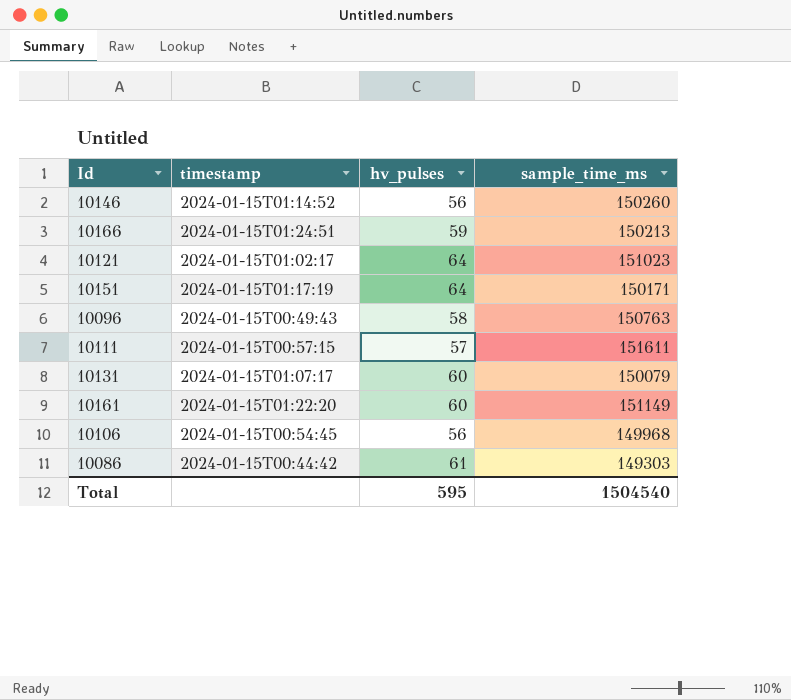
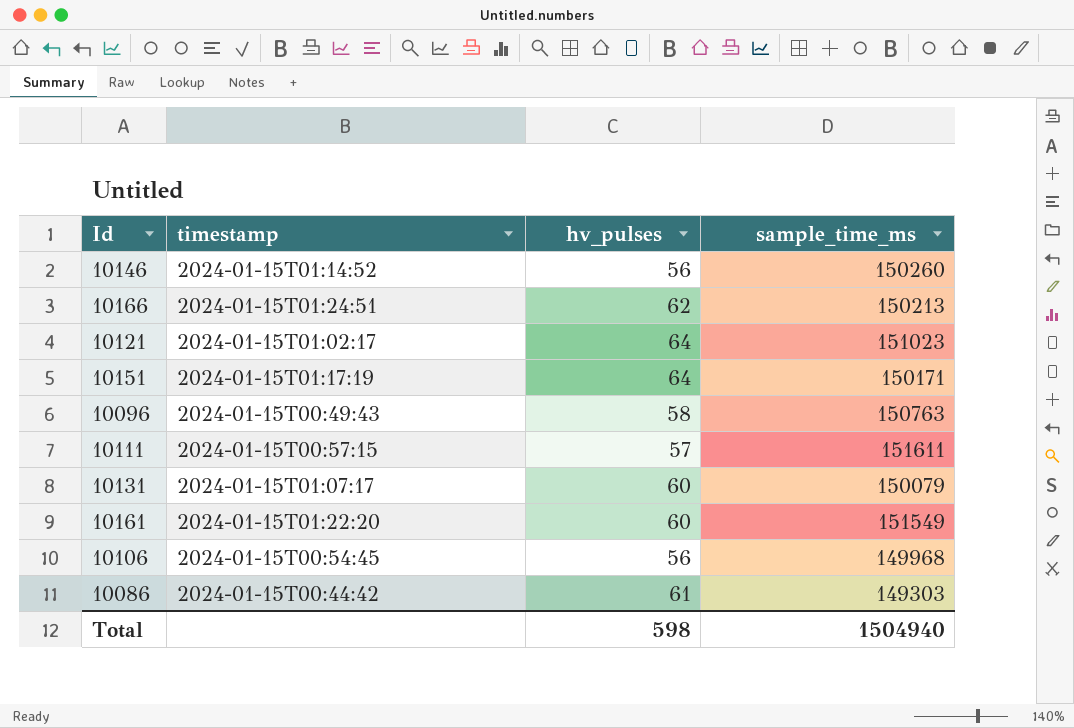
10166 | hv_pulses: 59 -> 62
10161 | sample_time_ms: 151149 -> 151549
Total | hv_pulses: 595 -> 598
Total | sample_time_ms: 1504540 -> 1504940

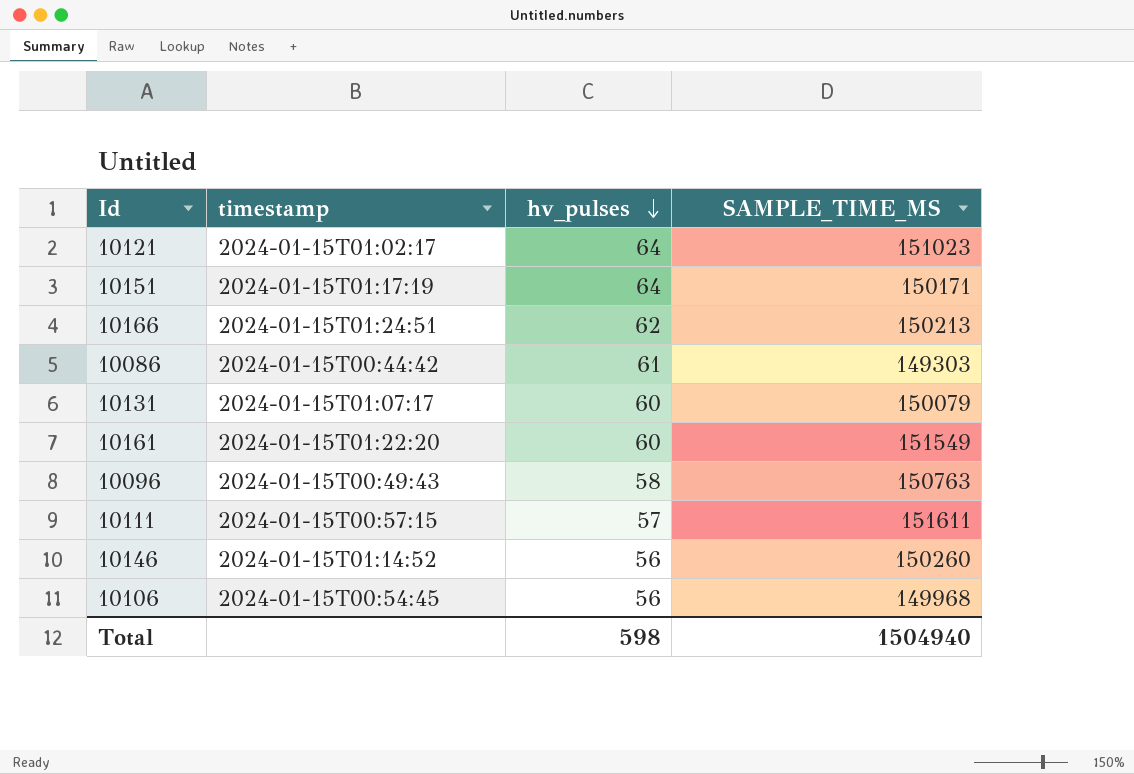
row order: none -> hv_pulses descending
column name: sample_time_ms -> SAMPLE_TIME_MS

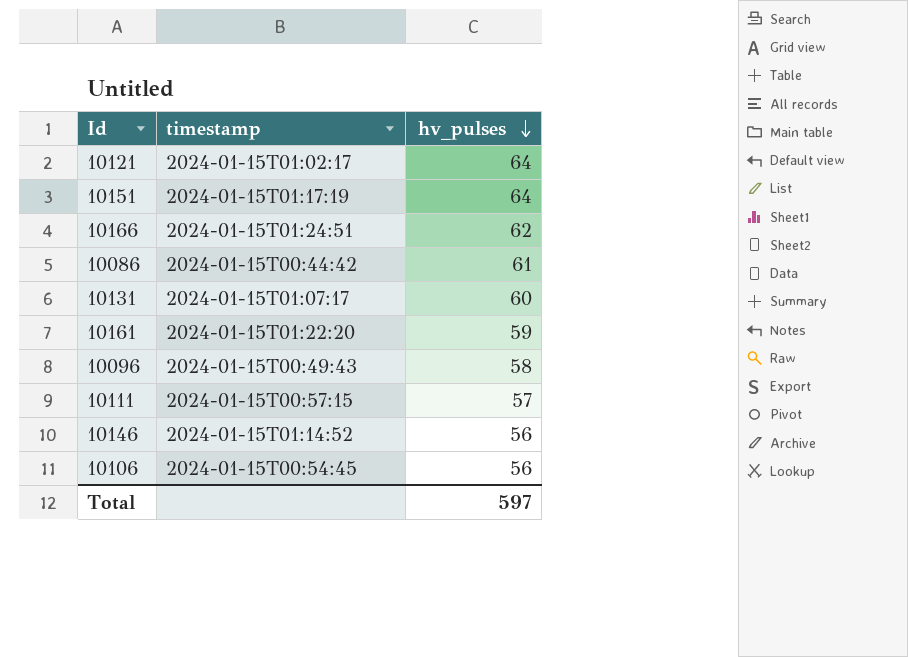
column SAMPLE_TIME_MS | position: 4 -> none
10161 | hv_pulses: 60 -> 59
Total | hv_pulses: 598 -> 597

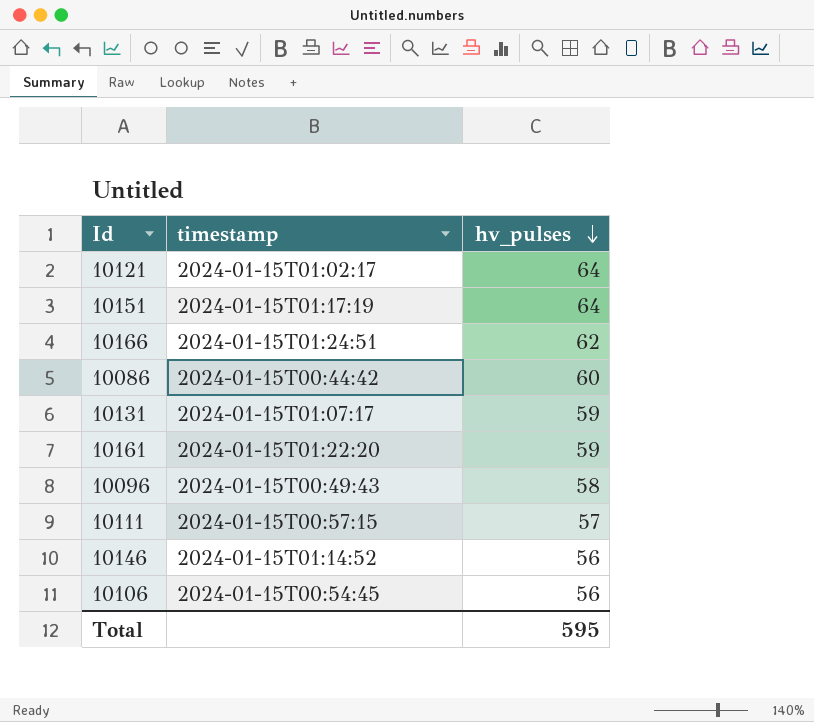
10086 | hv_pulses: 61 -> 60
10131 | hv_pulses: 60 -> 59
Total | hv_pulses: 597 -> 595

